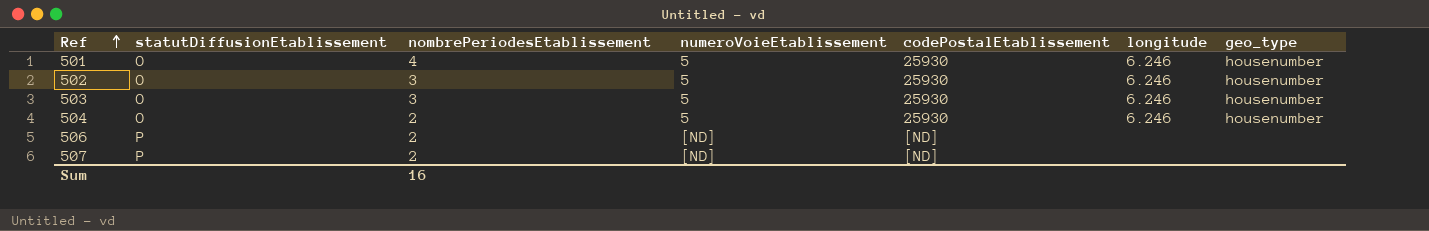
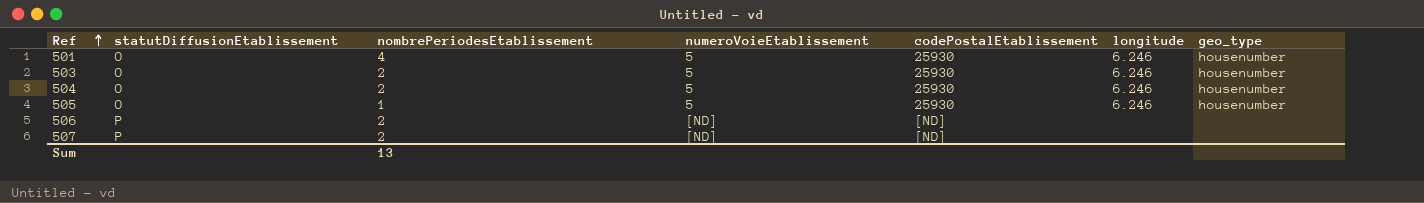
row 502: O | 3 | 5 | 25930 | 6.246 | housenumber -> none
503 | nombrePeriodesEtablissement: 3 -> 2
row 505: none -> O | 1 | 5 | 25930 | 6.246 | housenumber
Sum | nombrePeriodesEtablissement: 16 -> 13

